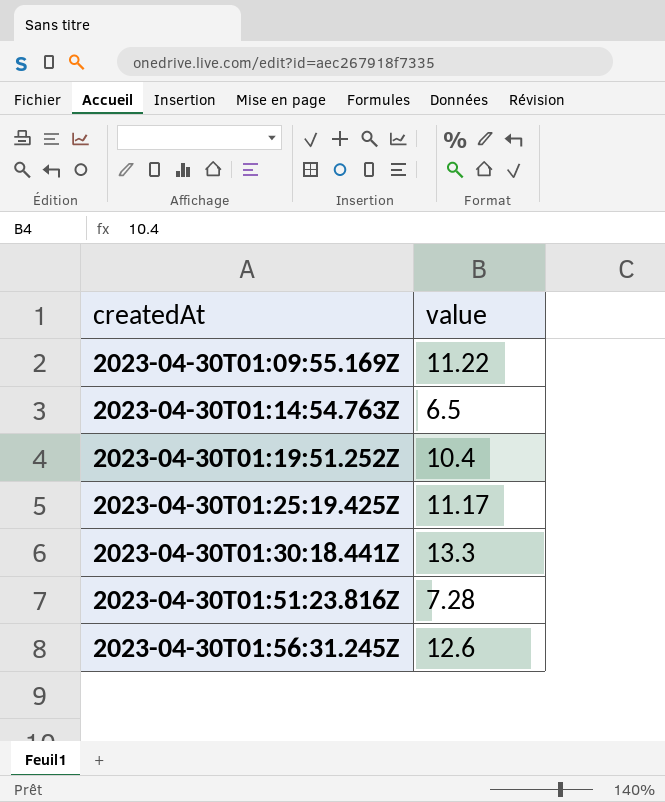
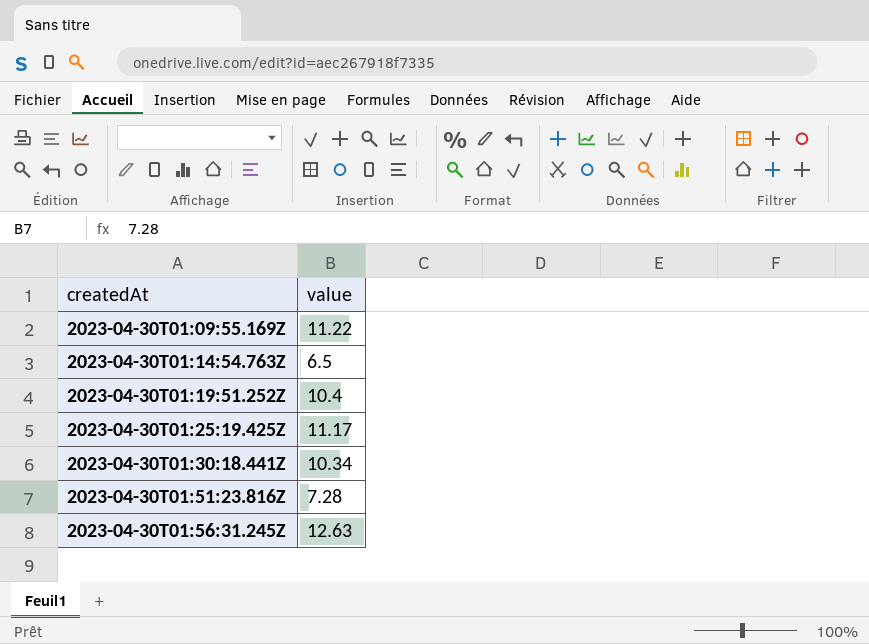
2023-04-30T01:30:18.441Z | value: 13.3 -> 10.34
2023-04-30T01:56:31.245Z | value: 12.6 -> 12.63

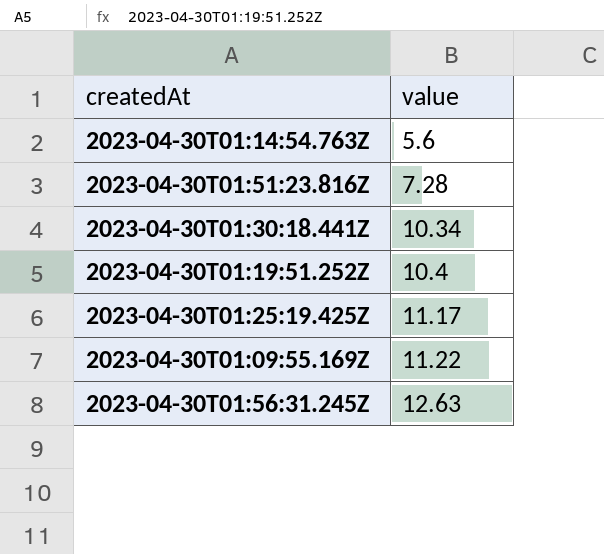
row order: createdAt ascending -> value ascending
2023-04-30T01:14:54.763Z | value: 6.5 -> 5.6

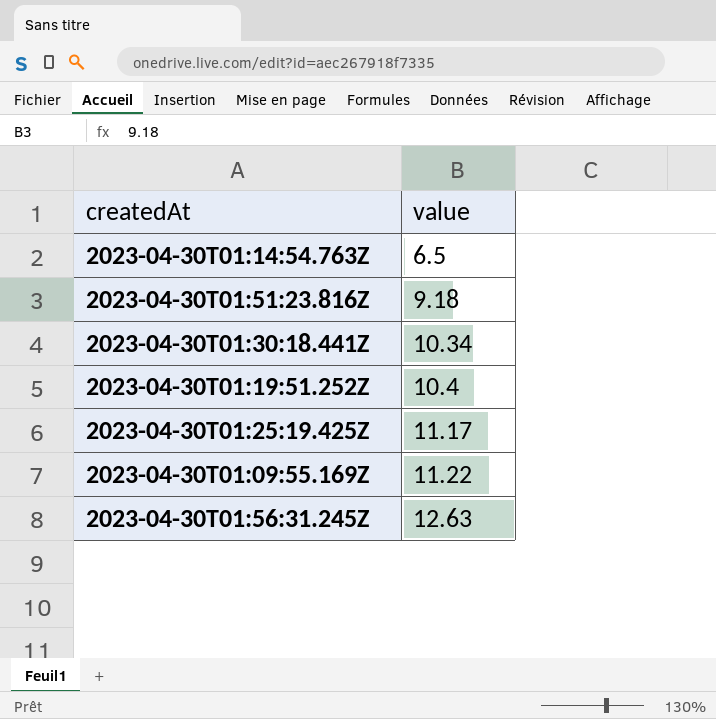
2023-04-30T01:14:54.763Z | value: 5.6 -> 6.5
2023-04-30T01:51:23.816Z | value: 7.28 -> 9.18

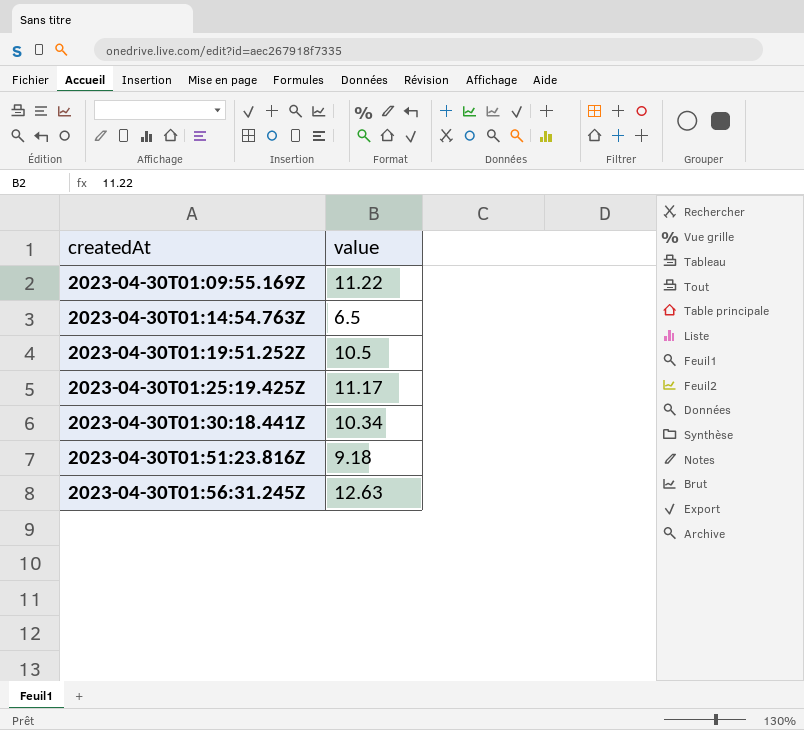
row order: value ascending -> createdAt ascending
2023-04-30T01:19:51.252Z | value: 10.4 -> 10.5

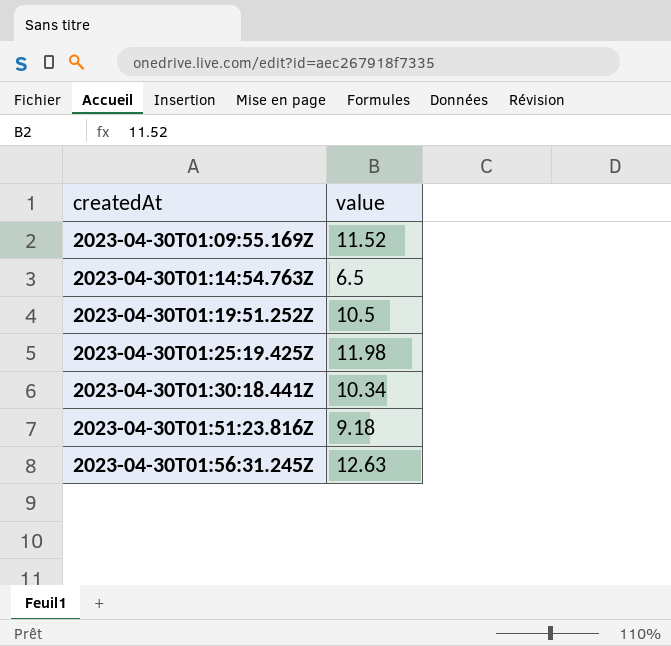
2023-04-30T01:09:55.169Z | value: 11.22 -> 11.52
2023-04-30T01:25:19.425Z | value: 11.17 -> 11.98

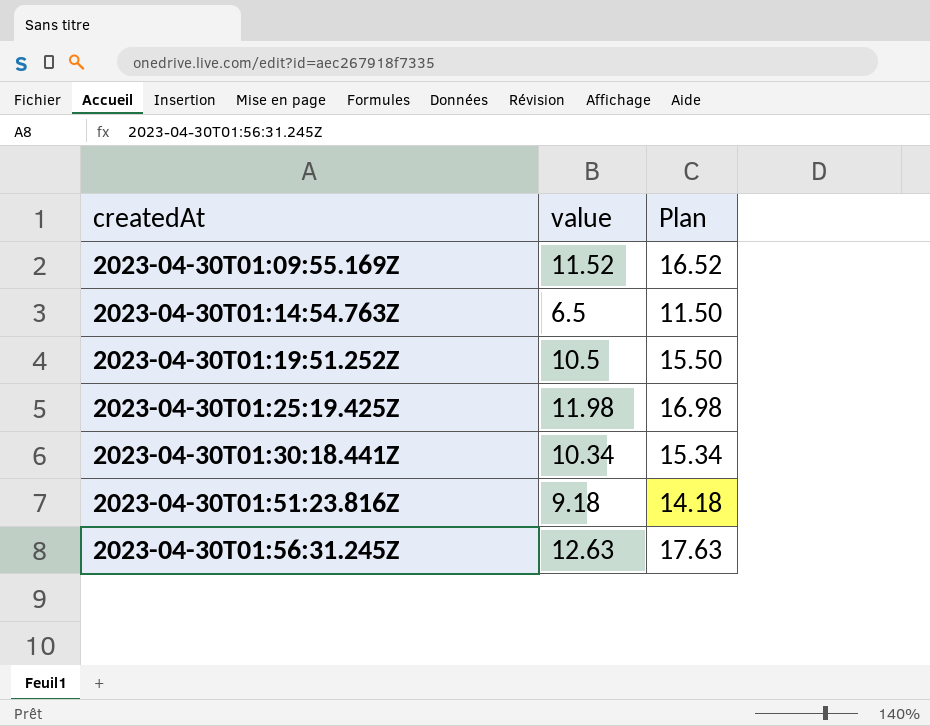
column Plan | formula: none -> [value] + 5

